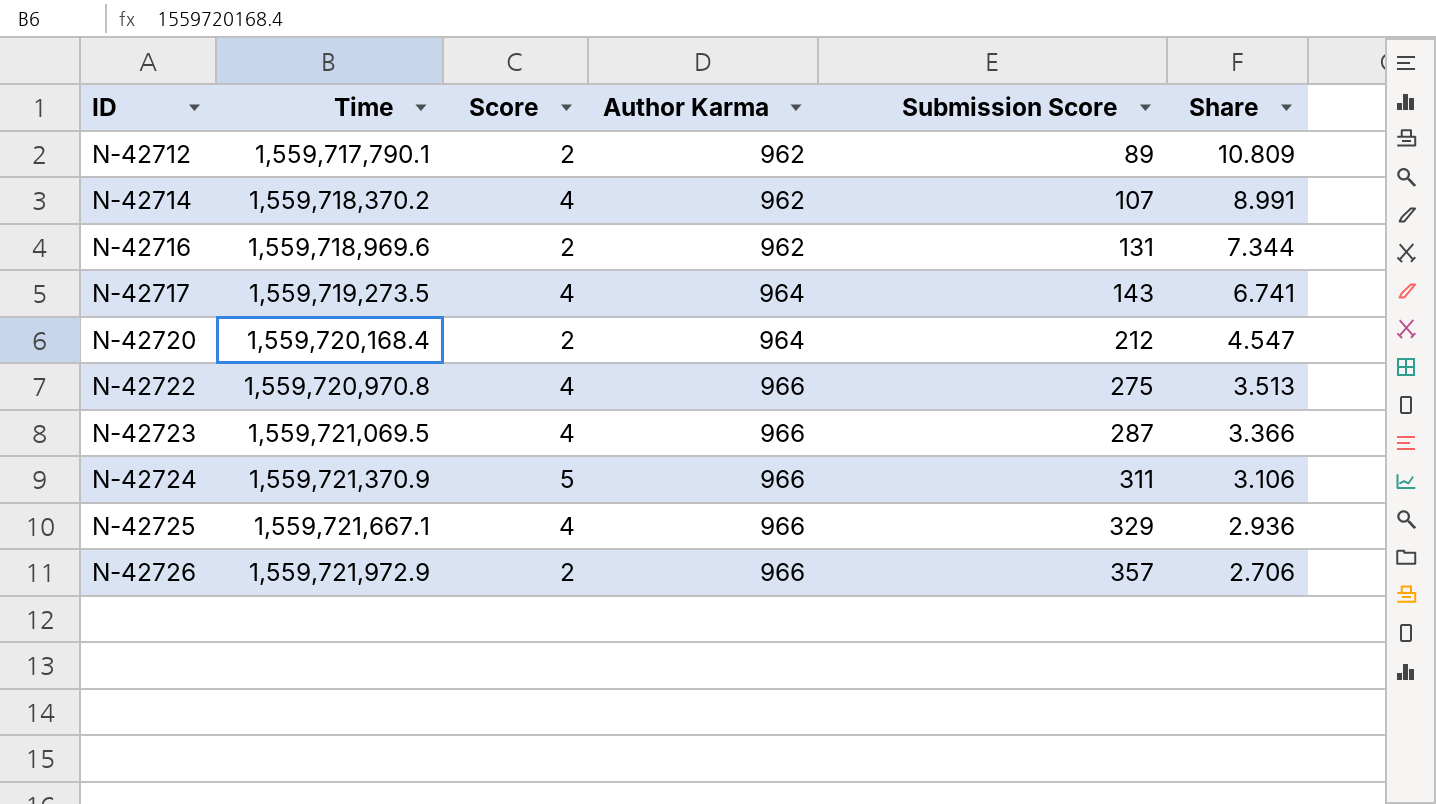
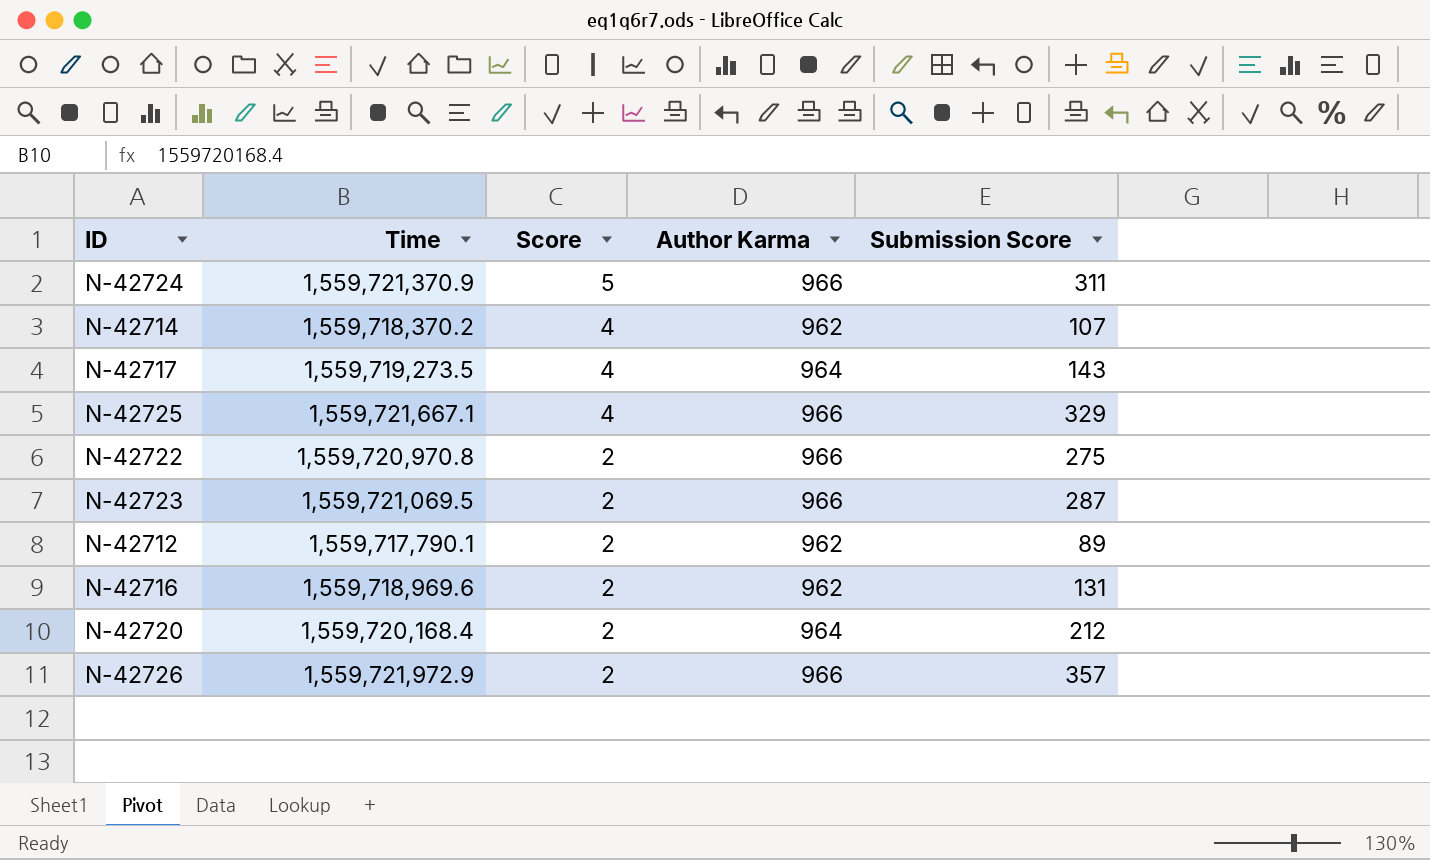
row order: ID ascending -> Score descending
column Share | formula: [Author Karma] / [Submission Score] -> none
N-42722 | Score: 4 -> 2
N-42723 | Score: 4 -> 2

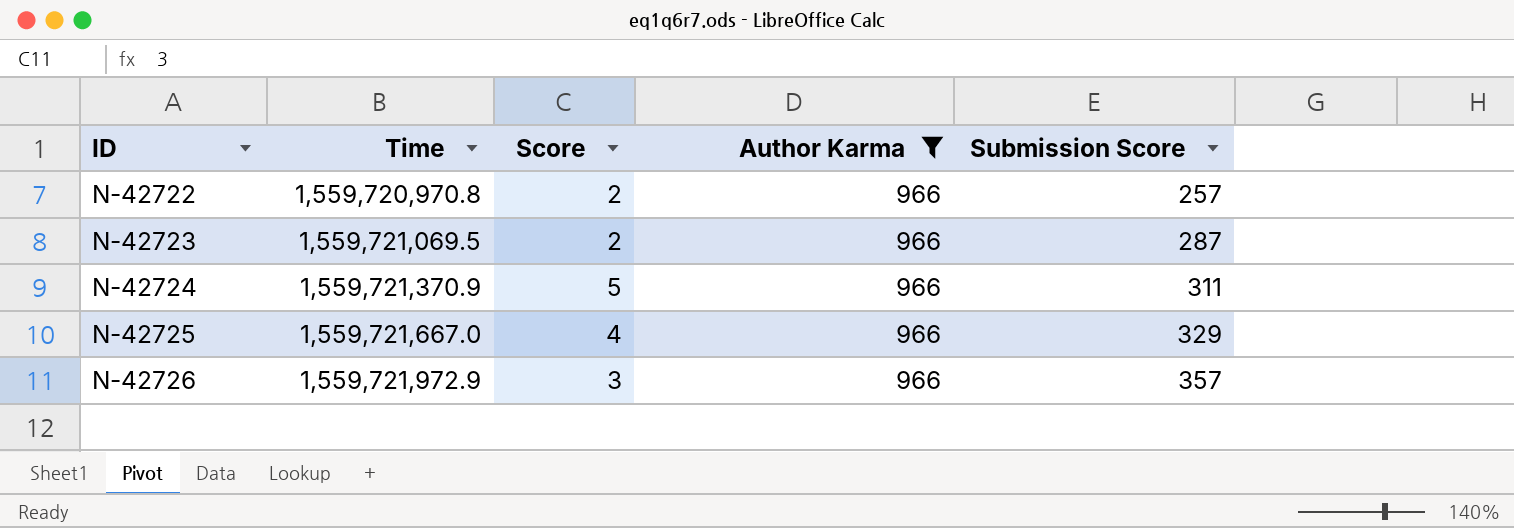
filter: none -> Author Karma = 966
row order: Score descending -> ID ascending
N-42722 | Submission Score: 275 -> 257
N-42725 | Time: 1,559,721,667.1 -> 1,559,721,667.0
N-42726 | Score: 2 -> 3

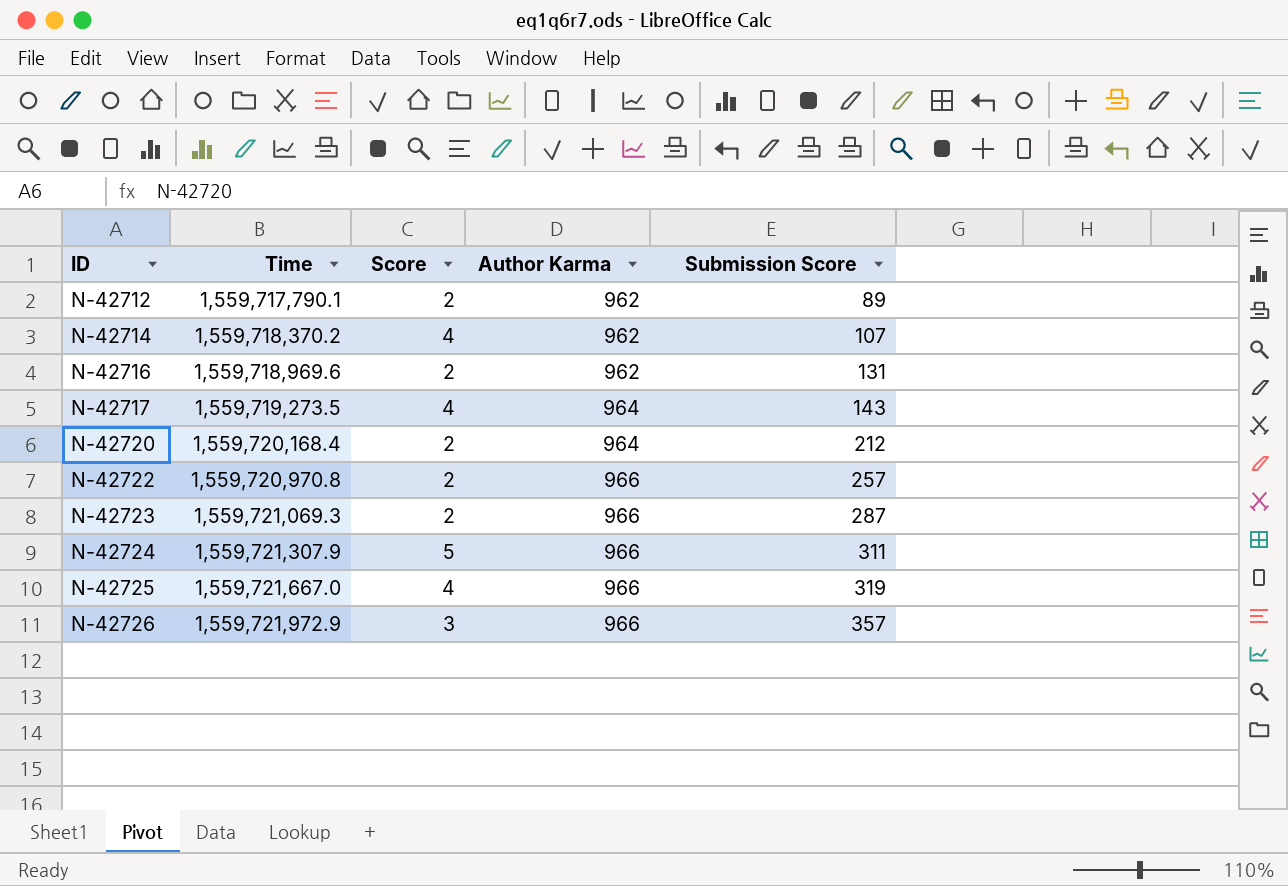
filter: Author Karma = 966 -> none
N-42723 | Time: 1,559,721,069.5 -> 1,559,721,069.3
N-42724 | Time: 1,559,721,370.9 -> 1,559,721,307.9
N-42725 | Submission Score: 329 -> 319

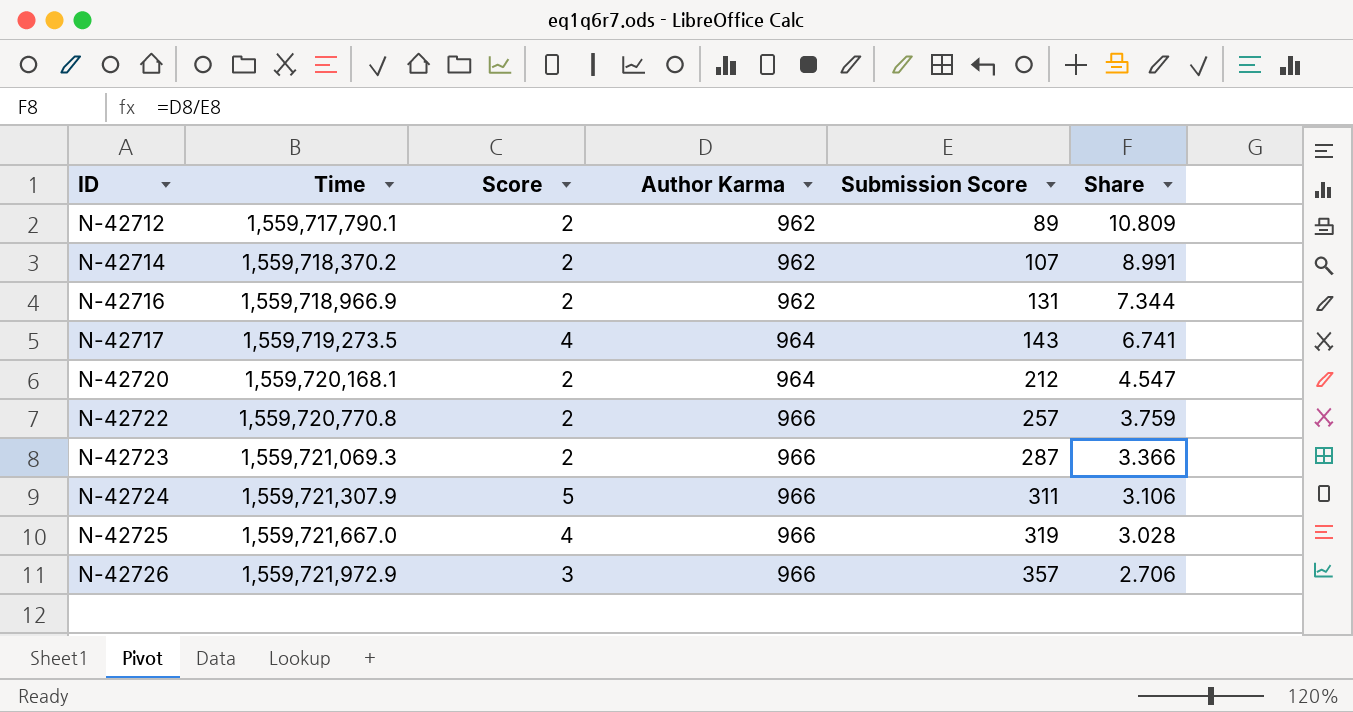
column Share | formula: none -> [Author Karma] / [Submission Score]
N-42714 | Score: 4 -> 2
N-42716 | Time: 1,559,718,969.6 -> 1,559,718,966.9
N-42720 | Time: 1,559,720,168.4 -> 1,559,720,168.1
N-42722 | Time: 1,559,720,970.8 -> 1,559,720,770.8

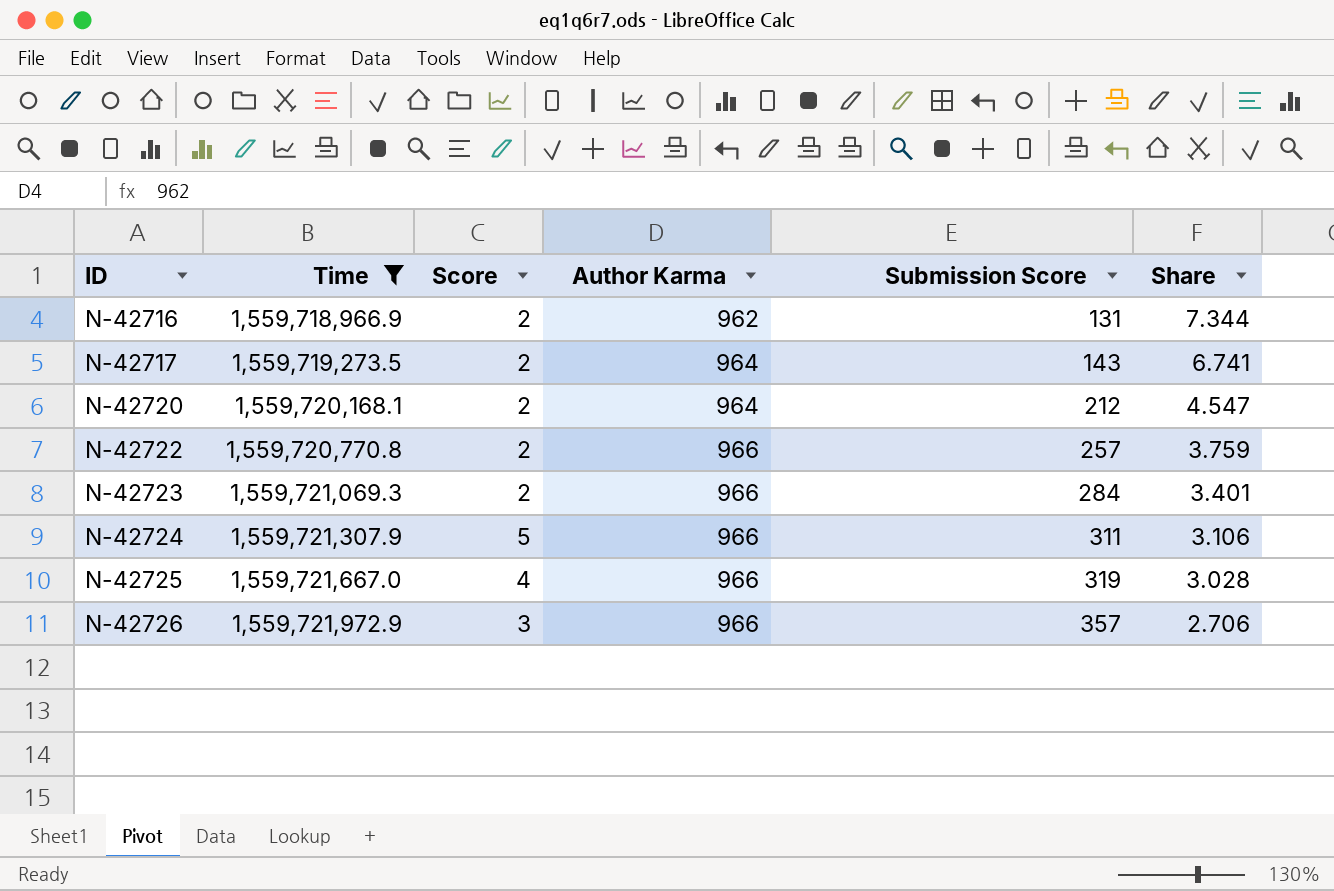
filter: none -> Time >= 1,559,718,966.9
N-42717 | Score: 4 -> 2
N-42723 | Submission Score: 287 -> 284
N-42723 | Share: 3.366 -> 3.401

